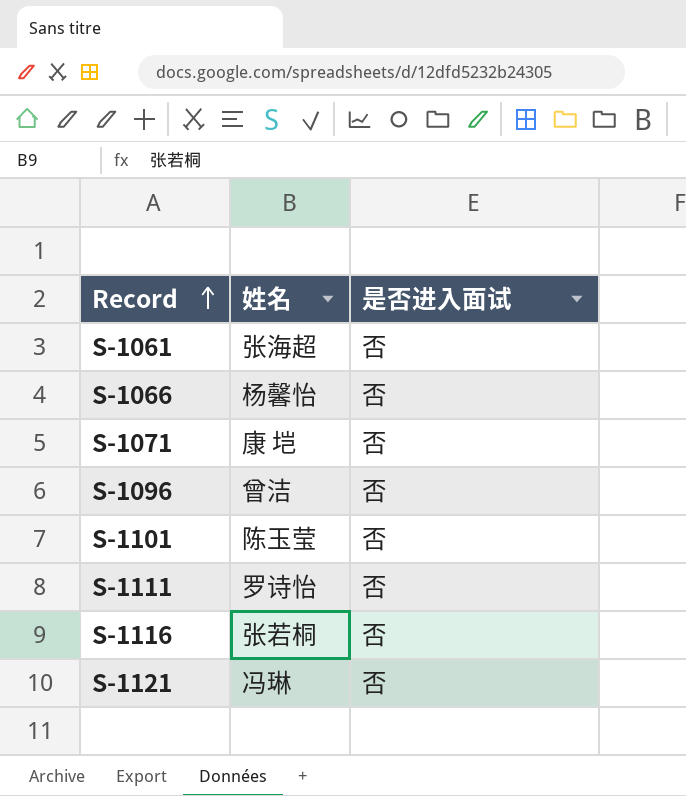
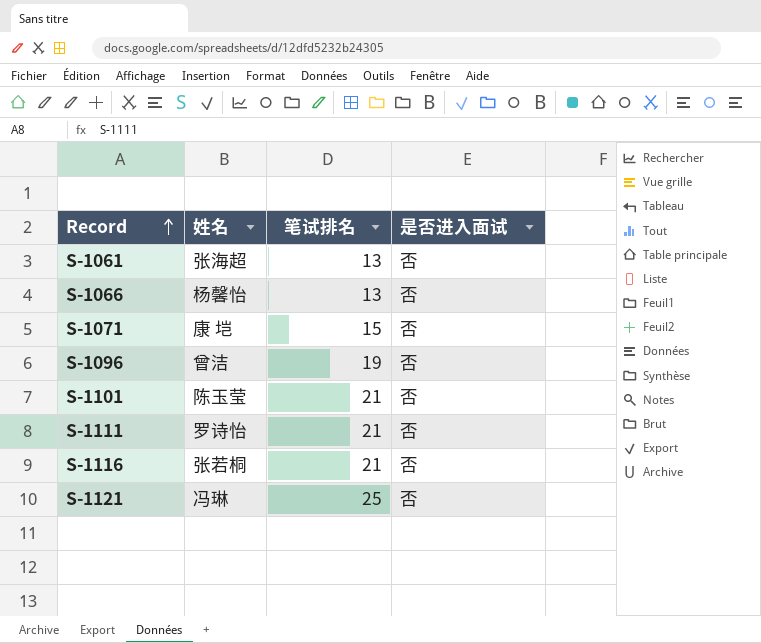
column 笔试排名 | position: none -> 3

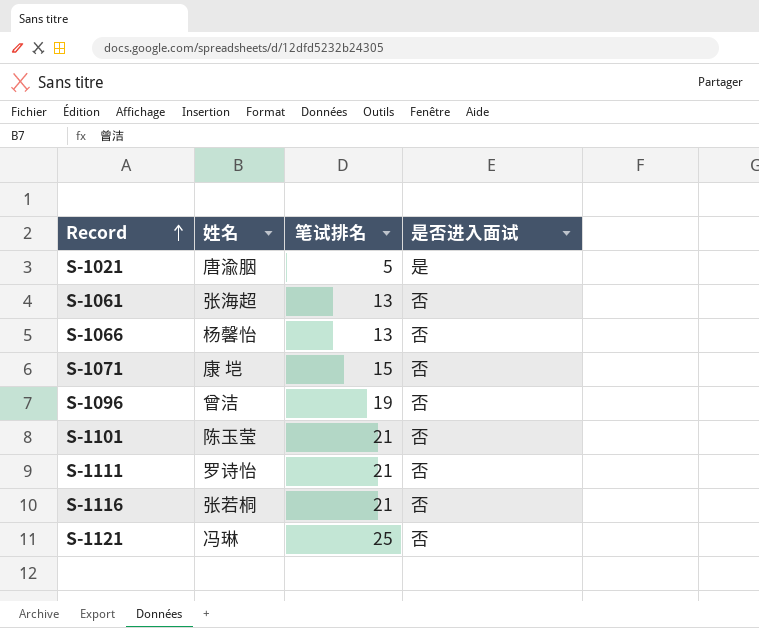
row S-1021: none -> 唐渝胭 | 5 | 是

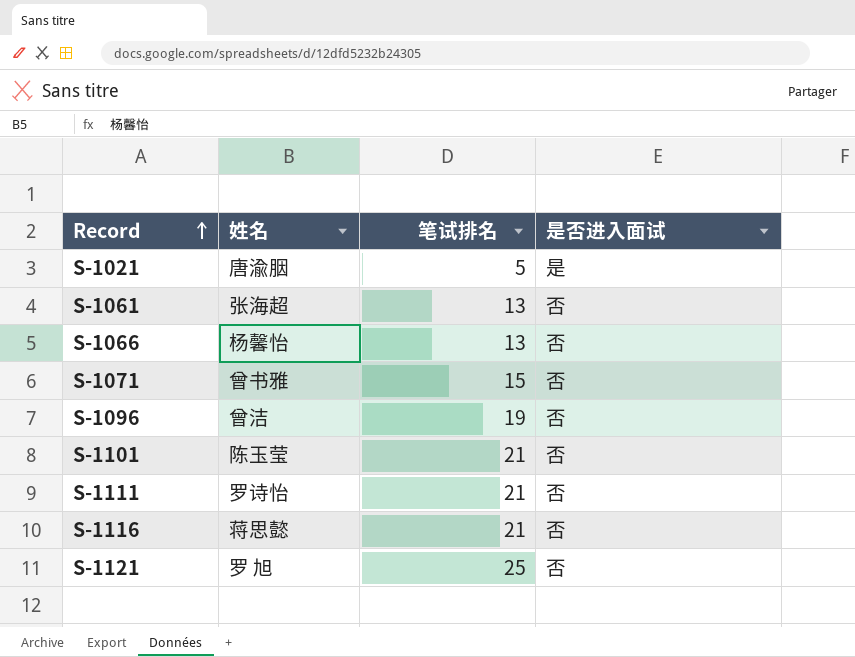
S-1071 | 姓名: 康 垲 -> 曾书雅
S-1116 | 姓名: 张若桐 -> 蒋思懿
S-1121 | 姓名: 冯琳 -> 罗 旭

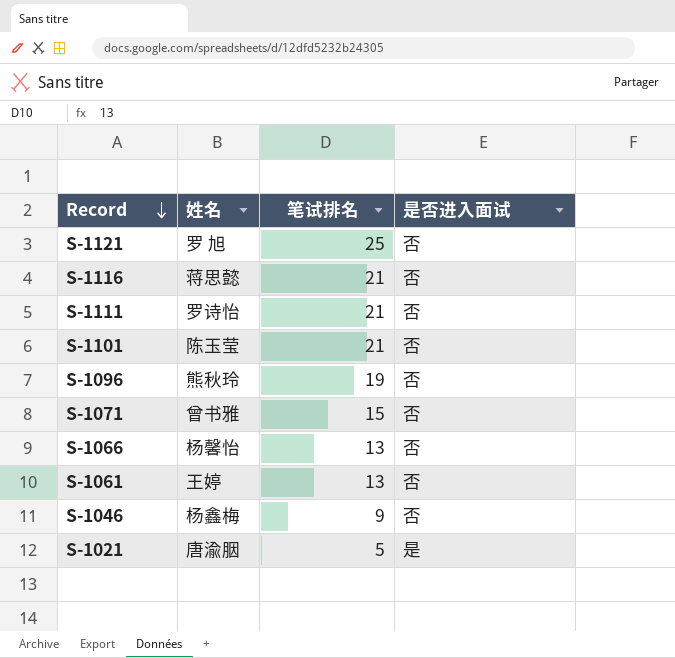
row order: Record ascending -> Record descending
S-1096 | 姓名: 曾洁 -> 熊秋玲
S-1061 | 姓名: 张海超 -> 王婷
row S-1046: none -> 杨鑫梅 | 9 | 否

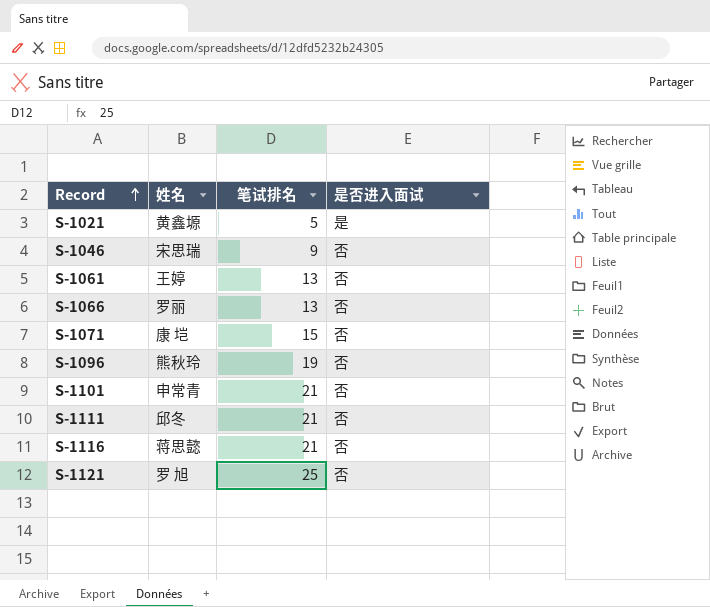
row order: Record descending -> Record ascending
S-1021 | 姓名: 唐渝胭 -> 黄鑫塬
S-1046 | 姓名: 杨鑫梅 -> 宋思瑞
S-1066 | 姓名: 杨馨怡 -> 罗丽
S-1071 | 姓名: 曾书雅 -> 康 垲
S-1101 | 姓名: 陈玉莹 -> 申常青
S-1111 | 姓名: 罗诗怡 -> 邱冬

